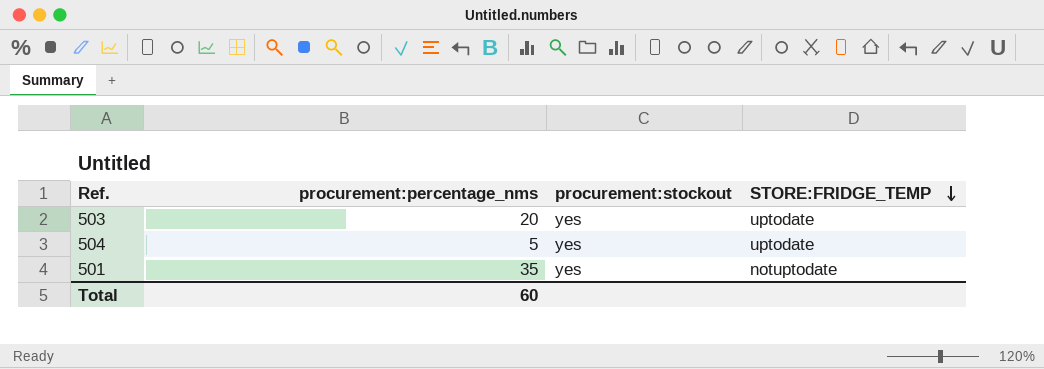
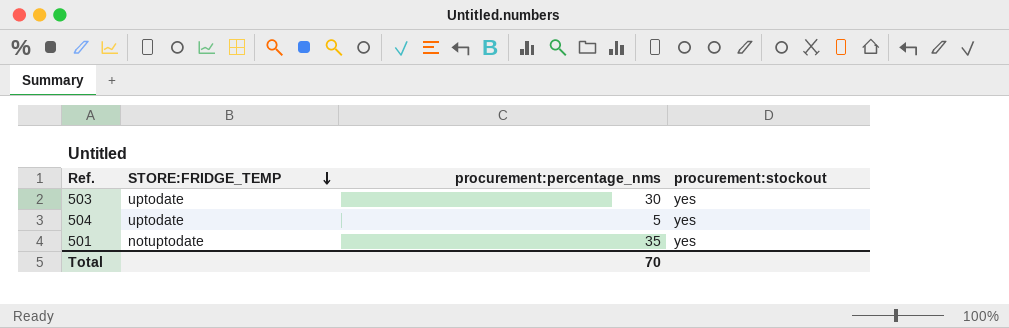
column STORE:FRIDGE_TEMP | position: 4 -> 2
503 | procurement:percentage_nms: 20 -> 30
Total | procurement:percentage_nms: 60 -> 70

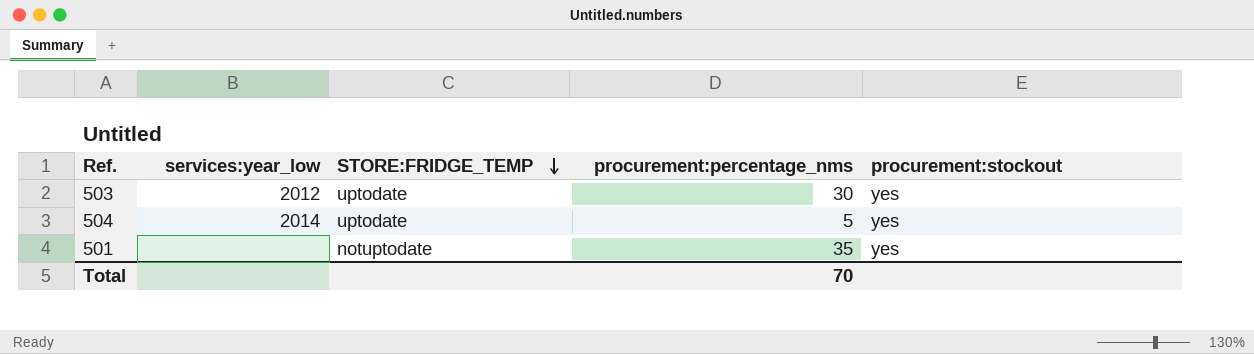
column services:year_low | position: none -> 2

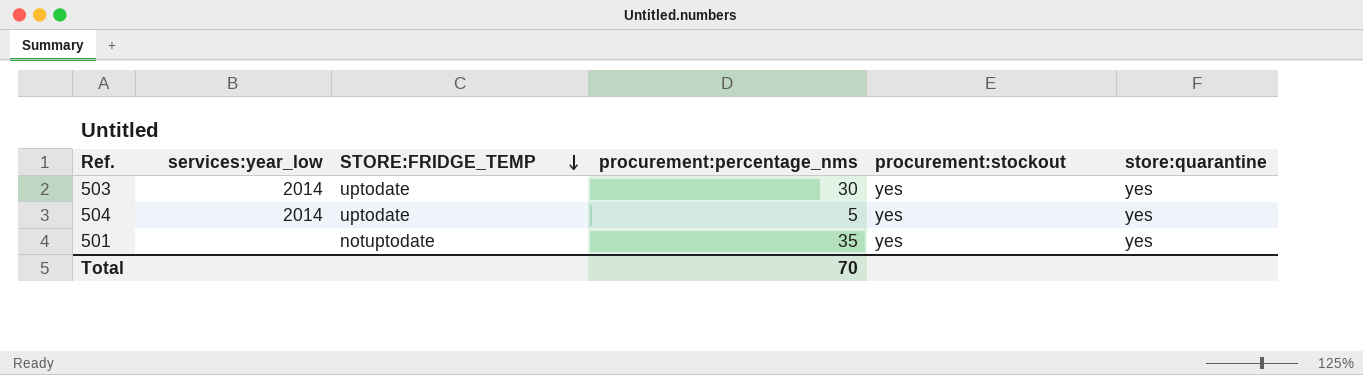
column store:quarantine | position: none -> 6
503 | services:year_low: 2012 -> 2014

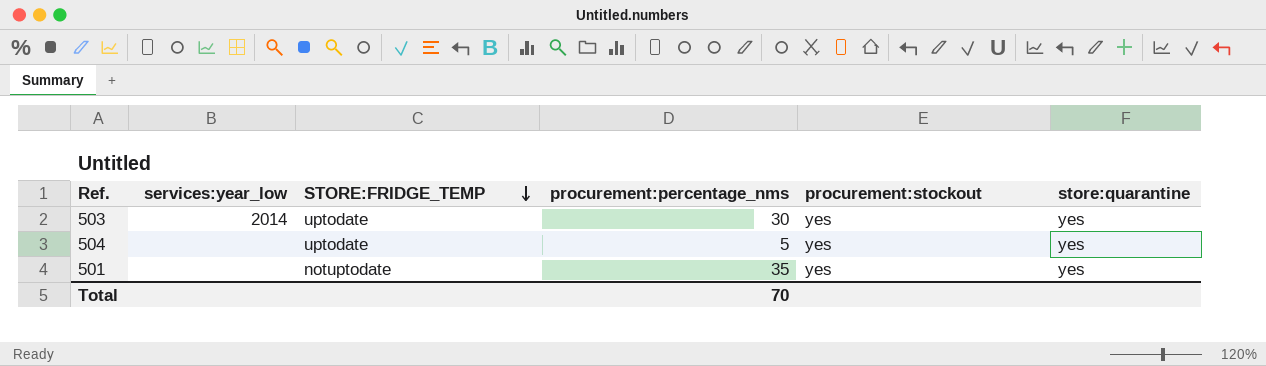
504 | services:year_low: 2014 -> none

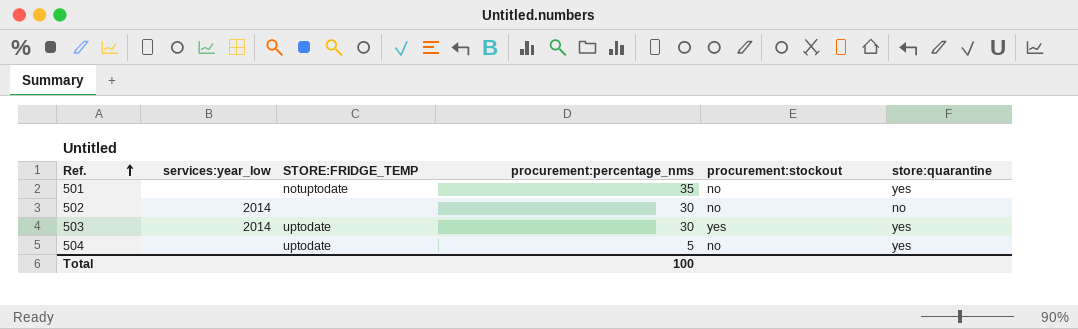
row order: STORE:FRIDGE_TEMP descending -> Ref. ascending
501 | procurement:stockout: yes -> no
row 502: none -> 2014 | none | 30 | no | no
504 | procurement:stockout: yes -> no
Total | procurement:percentage_nms: 70 -> 100

